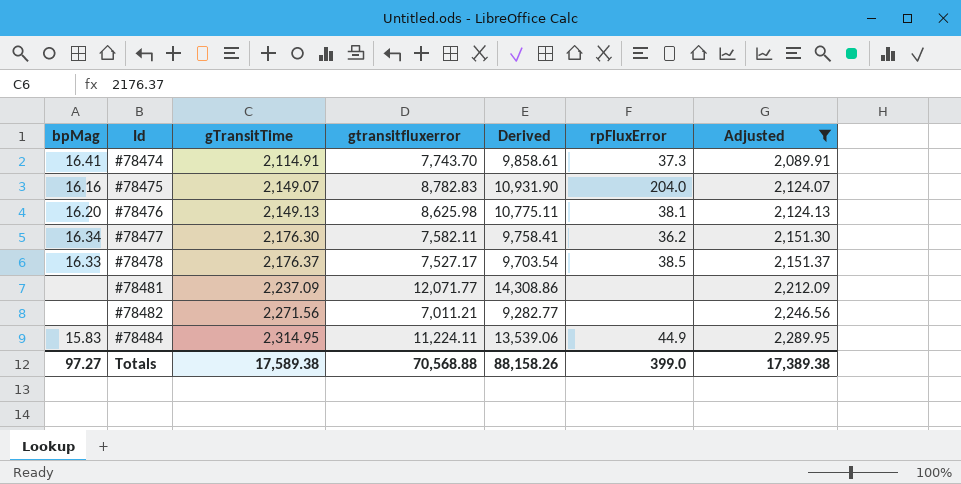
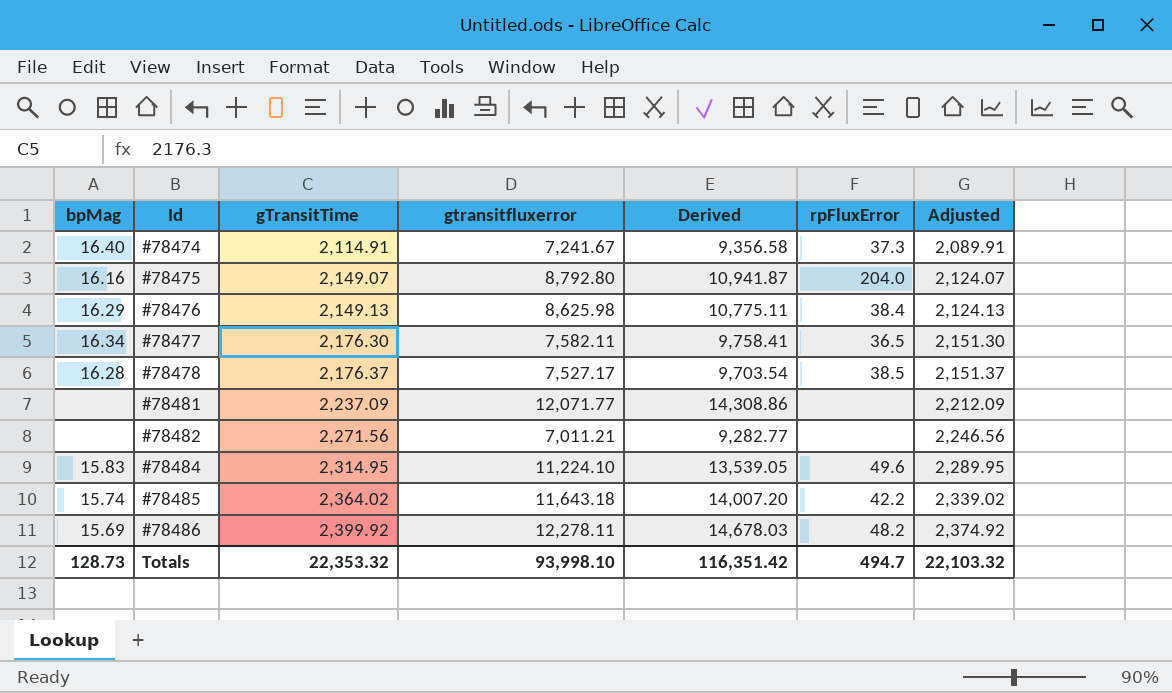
filter: Adjusted <= 2,289.95 -> none
#78474 | bpMag: 16.41 -> 16.40
#78474 | gtransitfluxerror: 7,743.70 -> 7,241.67
#78474 | Derived: 9,858.61 -> 9,356.58
#78475 | gtransitfluxerror: 8,782.83 -> 8,792.80
#78475 | Derived: 10,931.90 -> 10,941.87
#78476 | bpMag: 16.20 -> 16.29
#78476 | rpFluxError: 38.1 -> 38.4
#78477 | rpFluxError: 36.2 -> 36.5
#78478 | bpMag: 16.33 -> 16.28
#78484 | gtransitfluxerror: 11,224.11 -> 11,224.10
#78484 | Derived: 13,539.06 -> 13,539.05
#78484 | rpFluxError: 44.9 -> 49.6
Totals | bpMag: 97.27 -> 128.73
Totals | gTransitTime: 17,589.38 -> 22,353.32
Totals | gtransitfluxerror: 70,568.88 -> 93,998.10
Totals | Derived: 88,158.26 -> 116,351.42
Totals | rpFluxError: 399.0 -> 494.7
Totals | Adjusted: 17,389.38 -> 22,103.32

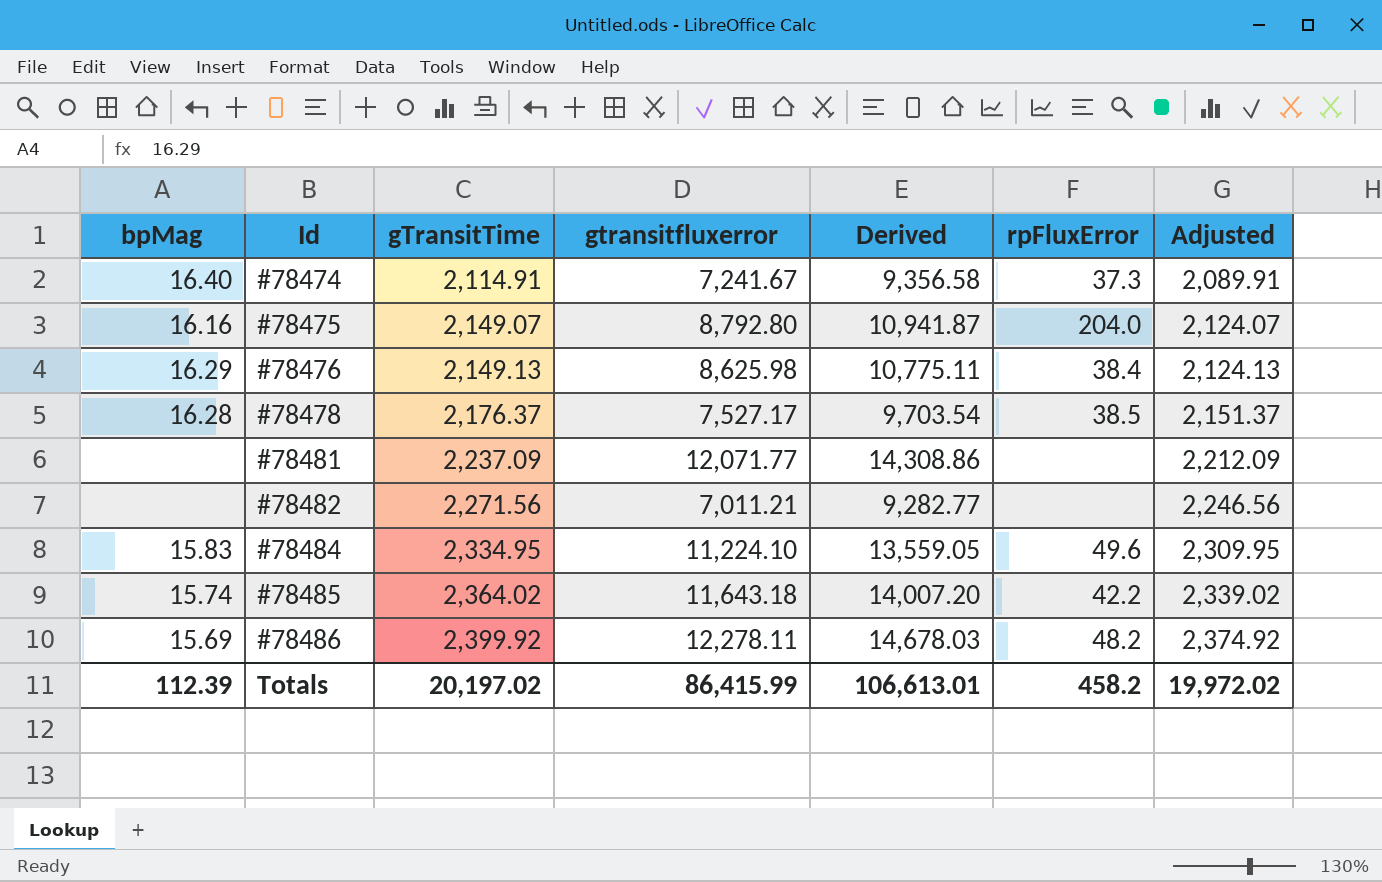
row #78477: 16.34 | 2,176.30 | 7,582.11 | 9,758.41 | 36.5 | 2,151.30 -> none
#78484 | gTransitTime: 2,314.95 -> 2,334.95
#78484 | Derived: 13,539.05 -> 13,559.05
#78484 | Adjusted: 2,289.95 -> 2,309.95
Totals | bpMag: 128.73 -> 112.39
Totals | gTransitTime: 22,353.32 -> 20,197.02
Totals | gtransitfluxerror: 93,998.10 -> 86,415.99
Totals | Derived: 116,351.42 -> 106,613.01
Totals | rpFluxError: 494.7 -> 458.2
Totals | Adjusted: 22,103.32 -> 19,972.02

